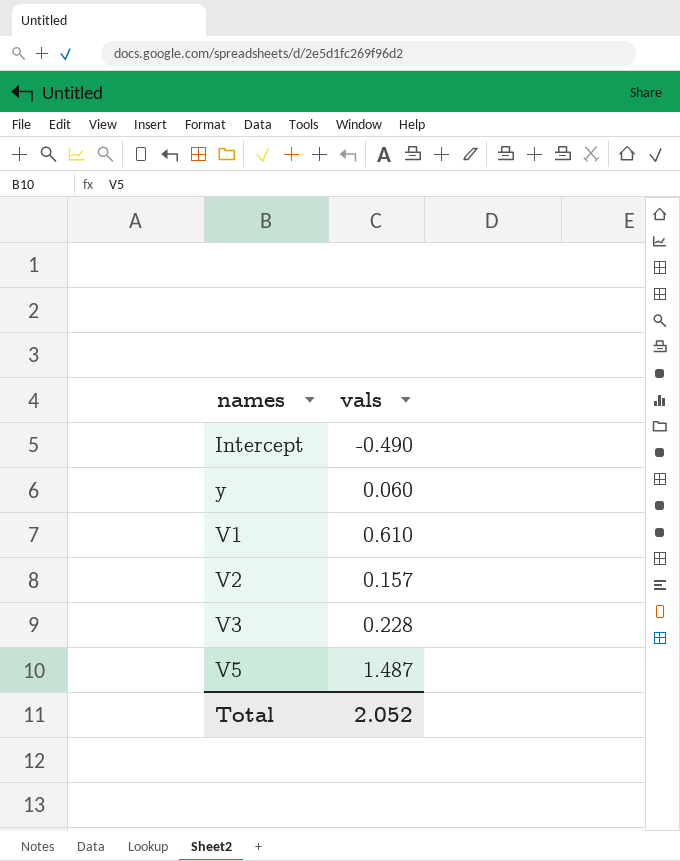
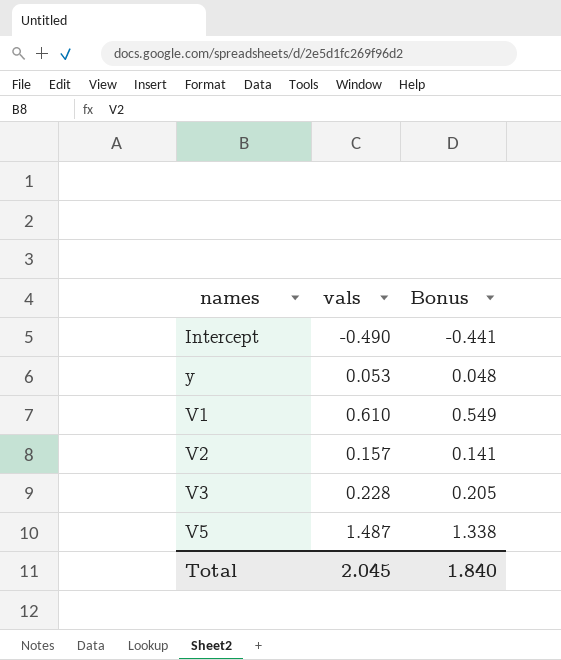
column Bonus | formula: none -> [vals] * 0.9
y | vals: 0.060 -> 0.053
Total | vals: 2.052 -> 2.045

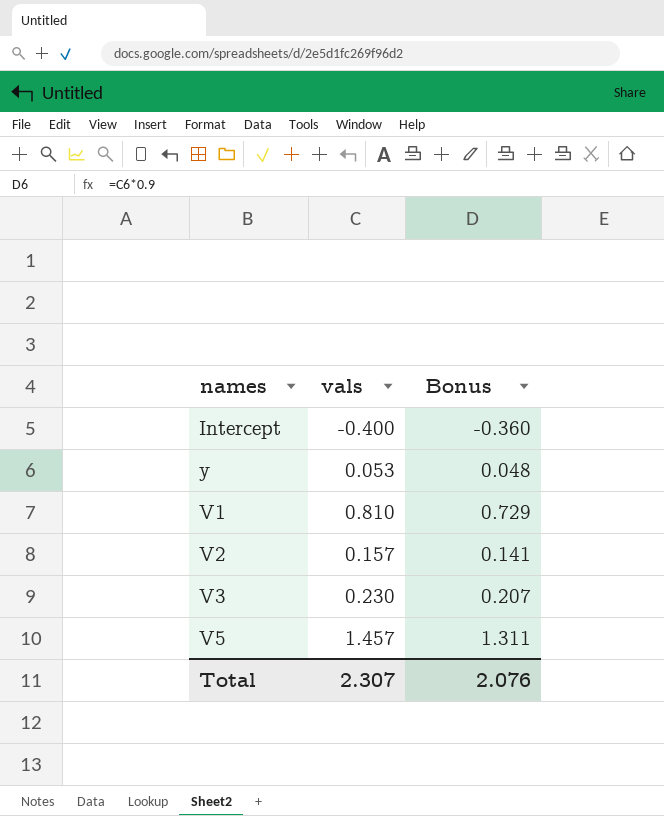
Intercept | vals: -0.490 -> -0.400
Intercept | Bonus: -0.441 -> -0.360
V1 | vals: 0.610 -> 0.810
V1 | Bonus: 0.549 -> 0.729
V3 | vals: 0.228 -> 0.230
V3 | Bonus: 0.205 -> 0.207
V5 | vals: 1.487 -> 1.457
V5 | Bonus: 1.338 -> 1.311
Total | vals: 2.045 -> 2.307
Total | Bonus: 1.840 -> 2.076

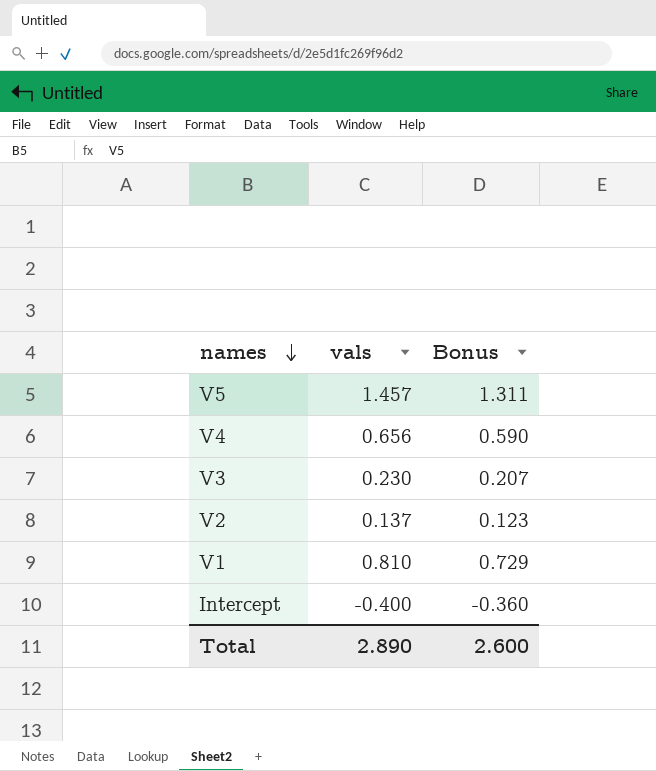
row order: none -> names descending
row y: 0.053 | 0.048 -> none
row V4: none -> 0.656 | 0.590
V2 | vals: 0.157 -> 0.137
V2 | Bonus: 0.141 -> 0.123
Total | vals: 2.307 -> 2.890
Total | Bonus: 2.076 -> 2.600

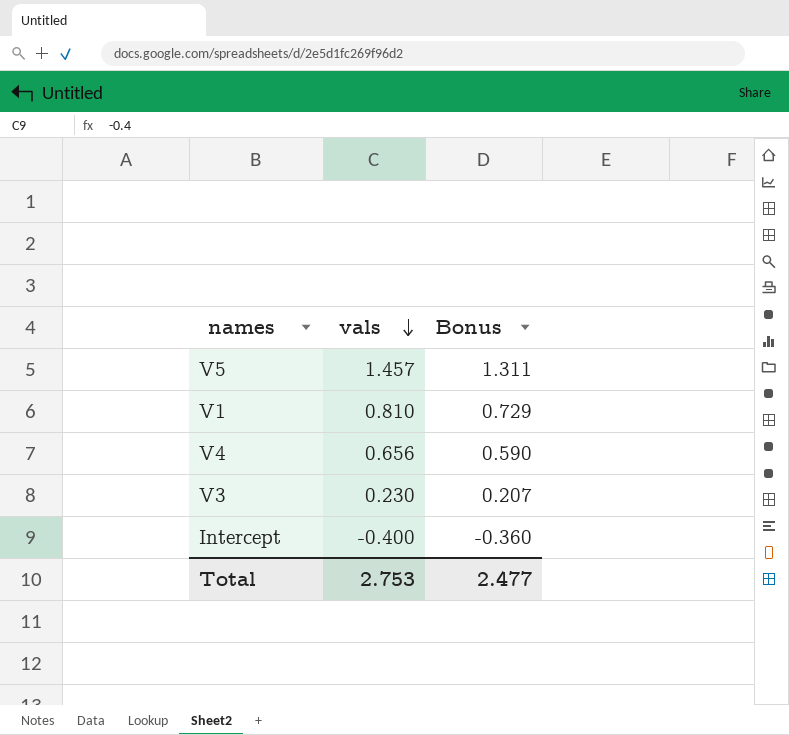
row order: names descending -> vals descending
row V2: 0.137 | 0.123 -> none
Total | vals: 2.890 -> 2.753
Total | Bonus: 2.600 -> 2.477

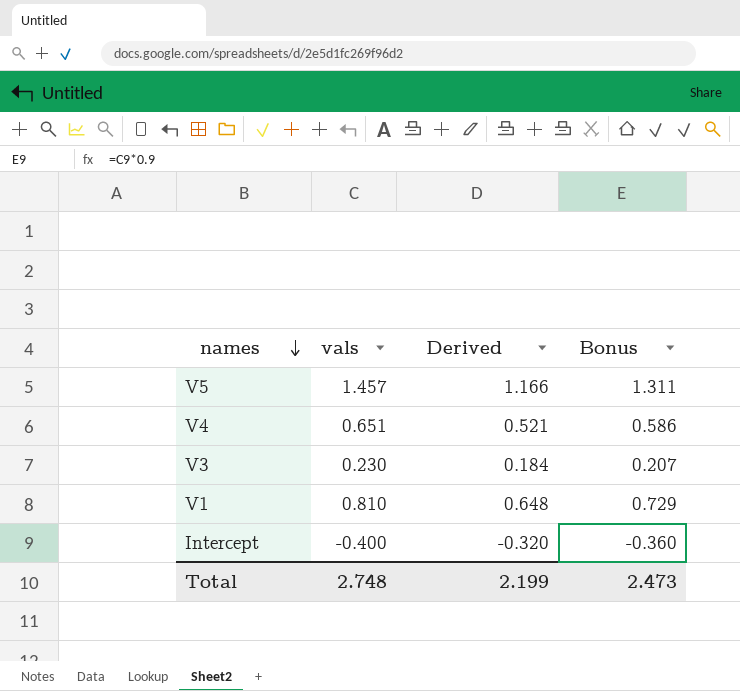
row order: vals descending -> names descending
column Derived | formula: none -> [vals] * 0.8
V4 | vals: 0.656 -> 0.651
V4 | Bonus: 0.590 -> 0.586
Total | vals: 2.753 -> 2.748
Total | Bonus: 2.477 -> 2.473

